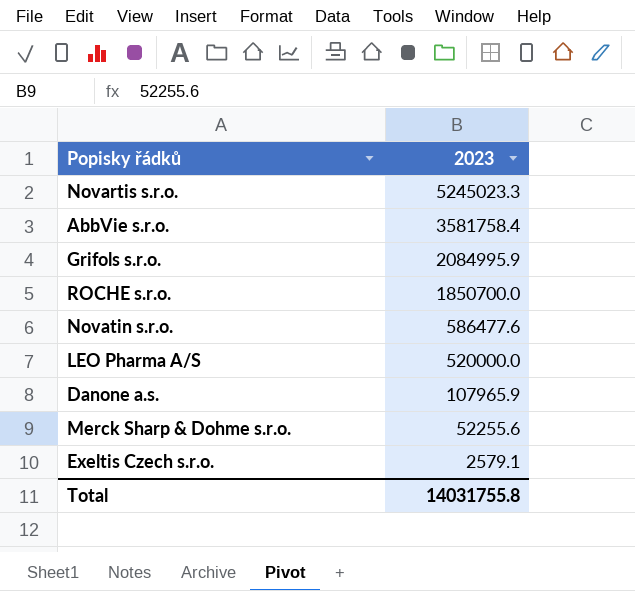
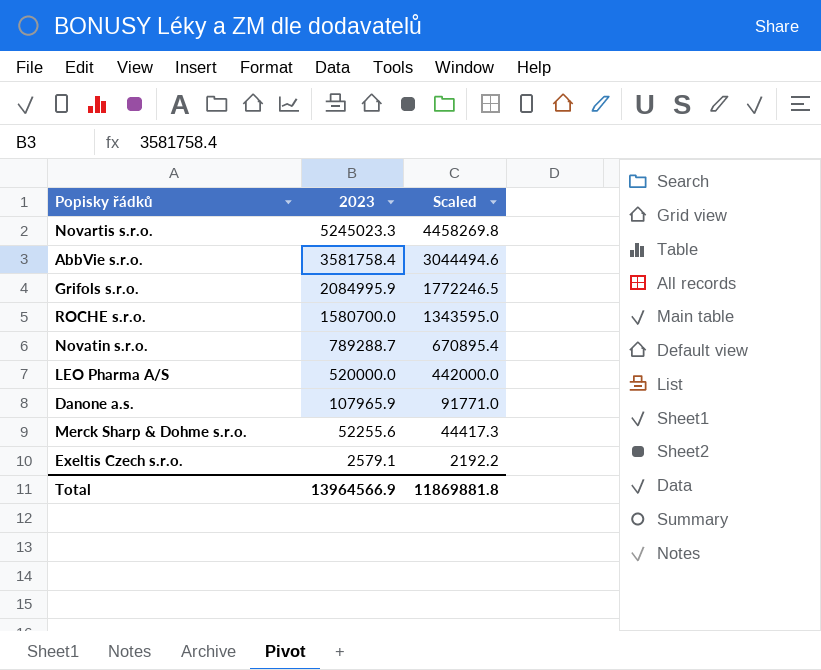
column Scaled | formula: none -> [2023] * 0.85
ROCHE s.r.o. | 2023: 1850700.0 -> 1580700.0
Novatin s.r.o. | 2023: 586477.6 -> 789288.7
Total | 2023: 14031755.8 -> 13964566.9

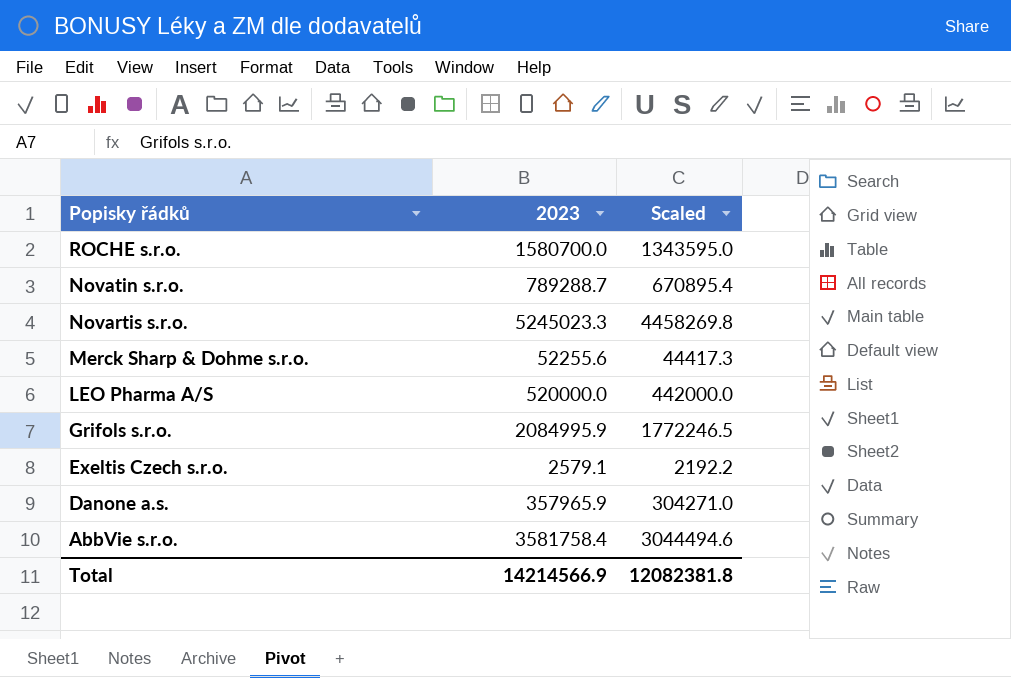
row order: 2023 descending -> Popisky řádků descending
Danone a.s. | 2023: 107965.9 -> 357965.9
Danone a.s. | Scaled: 91771.0 -> 304271.0
Total | 2023: 13964566.9 -> 14214566.9
Total | Scaled: 11869881.8 -> 12082381.8

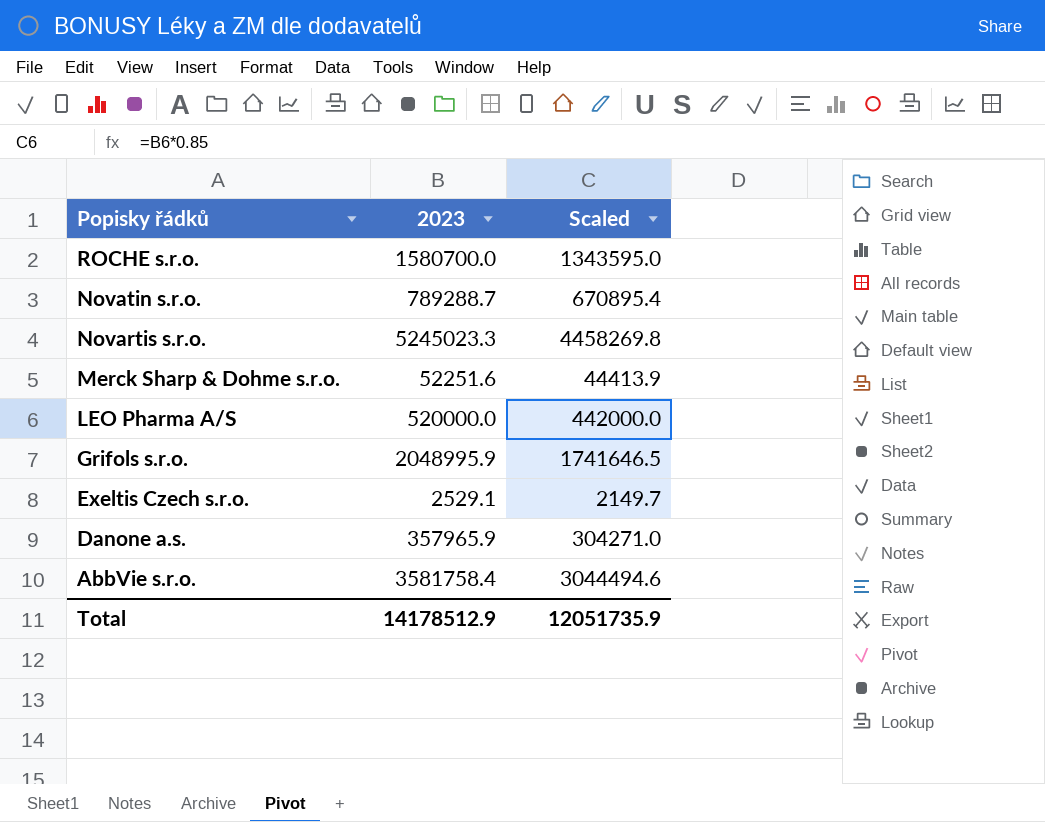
Merck Sharp & Dohme s.r.o. | 2023: 52255.6 -> 52251.6
Merck Sharp & Dohme s.r.o. | Scaled: 44417.3 -> 44413.9
Grifols s.r.o. | 2023: 2084995.9 -> 2048995.9
Grifols s.r.o. | Scaled: 1772246.5 -> 1741646.5
Exeltis Czech s.r.o. | 2023: 2579.1 -> 2529.1
Exeltis Czech s.r.o. | Scaled: 2192.2 -> 2149.7
Total | 2023: 14214566.9 -> 14178512.9
Total | Scaled: 12082381.8 -> 12051735.9

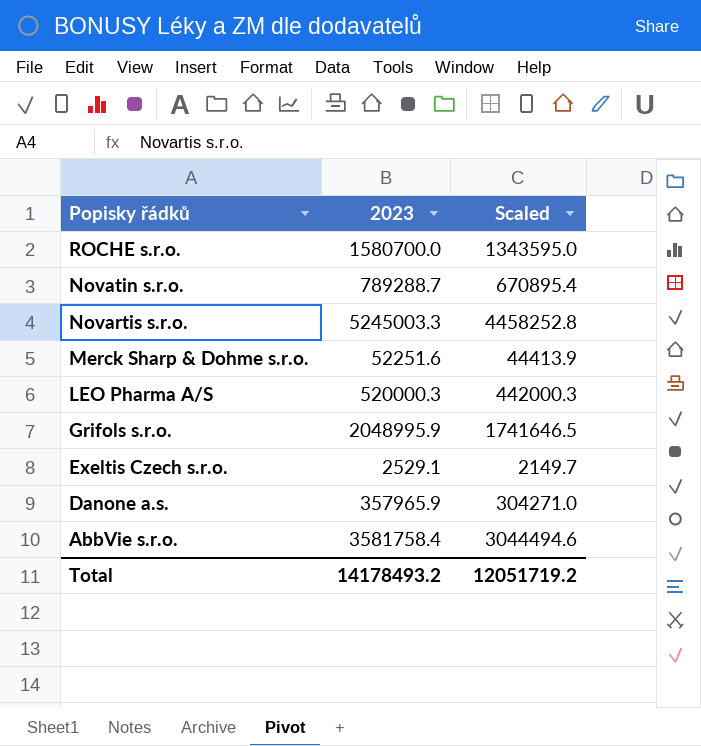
Novartis s.r.o. | 2023: 5245023.3 -> 5245003.3
Novartis s.r.o. | Scaled: 4458269.8 -> 4458252.8
LEO Pharma A/S | 2023: 520000.0 -> 520000.3
LEO Pharma A/S | Scaled: 442000.0 -> 442000.3
Total | 2023: 14178512.9 -> 14178493.2
Total | Scaled: 12051735.9 -> 12051719.2

